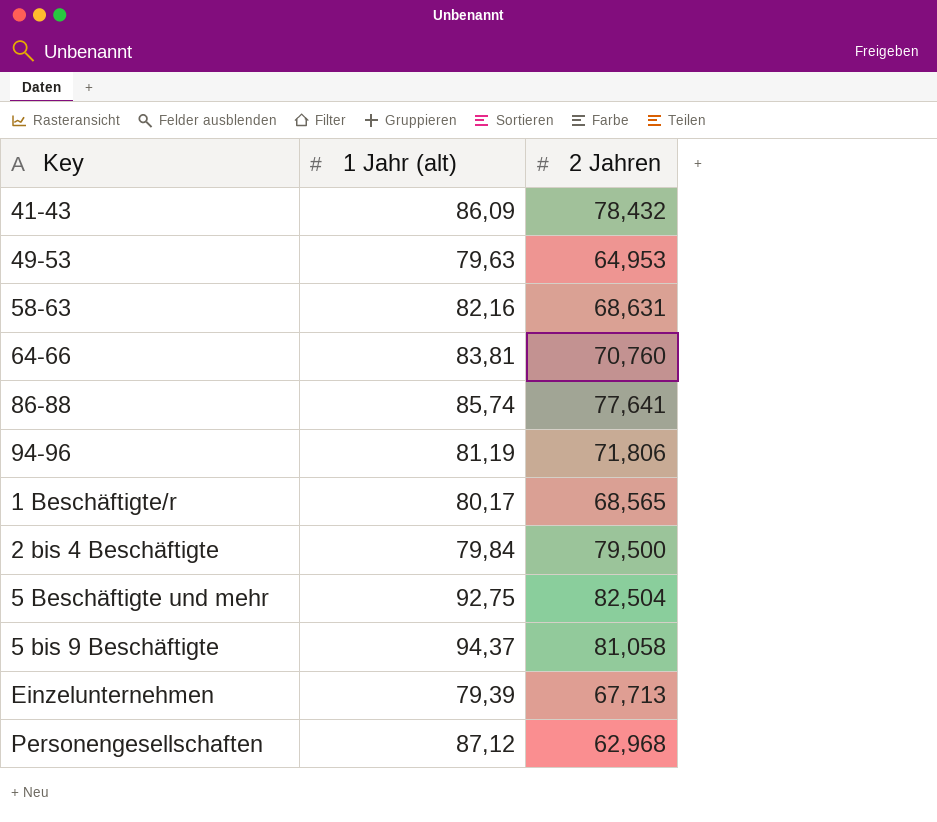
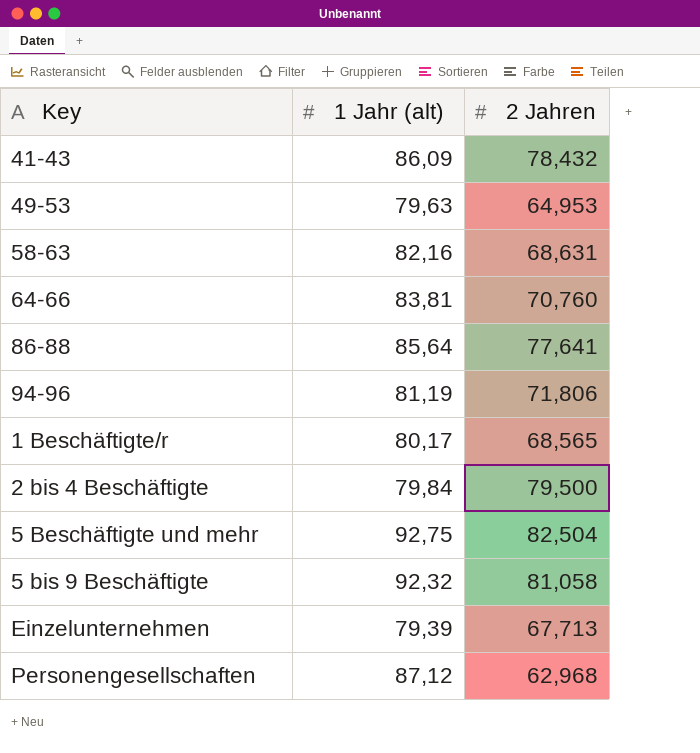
86-88 | 1 Jahr (alt): 85,74 -> 85,64
5 bis 9 Beschäftigte | 1 Jahr (alt): 94,37 -> 92,32

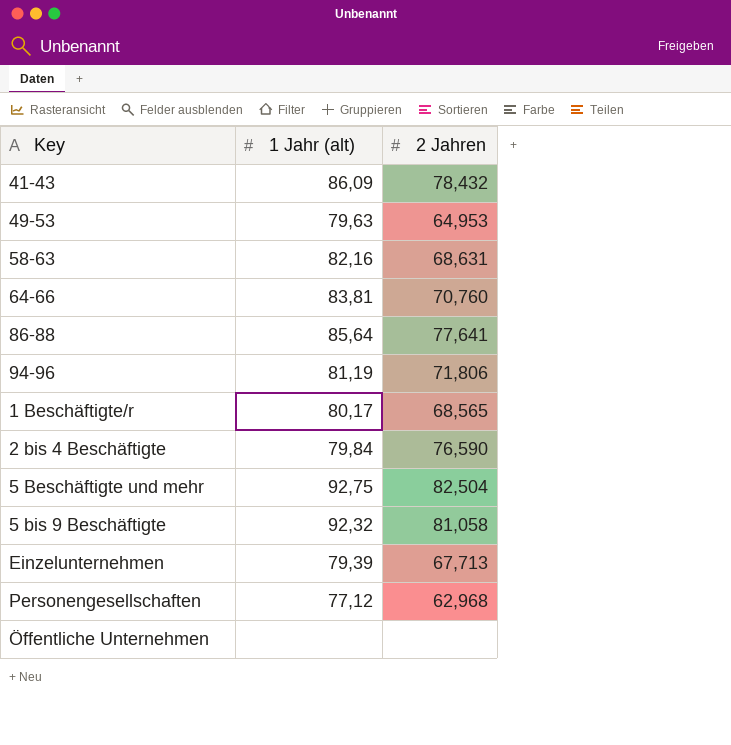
2 bis 4 Beschäftigte | 2 Jahren: 79,500 -> 76,590
Personengesellschaften | 1 Jahr (alt): 87,12 -> 77,12
row Öffentliche Unternehmen: none -> none | none

